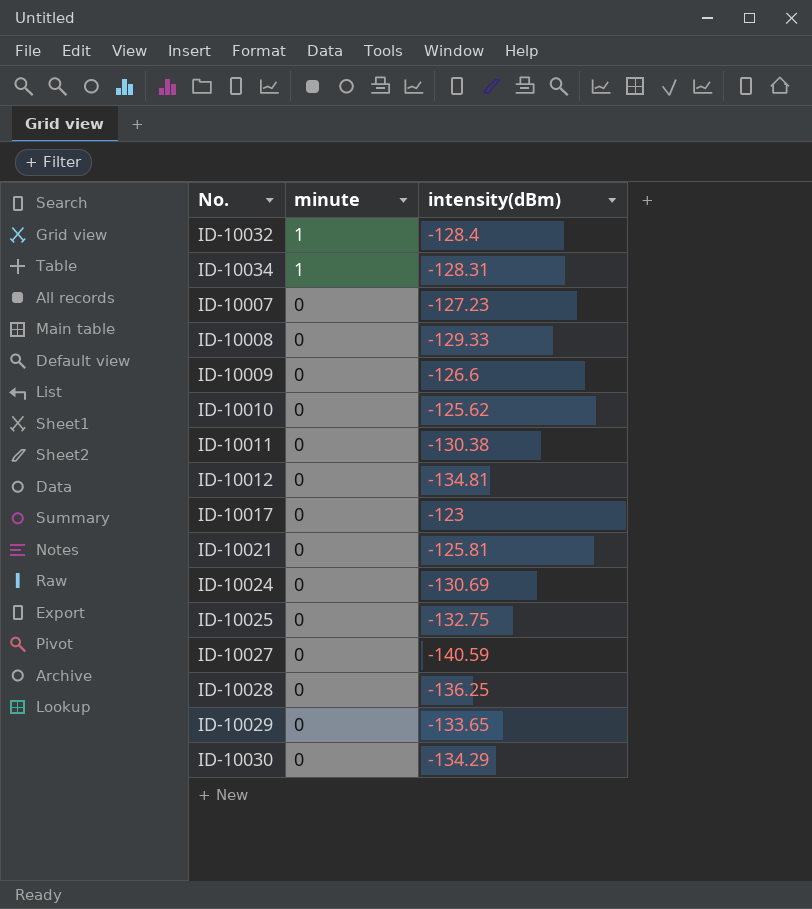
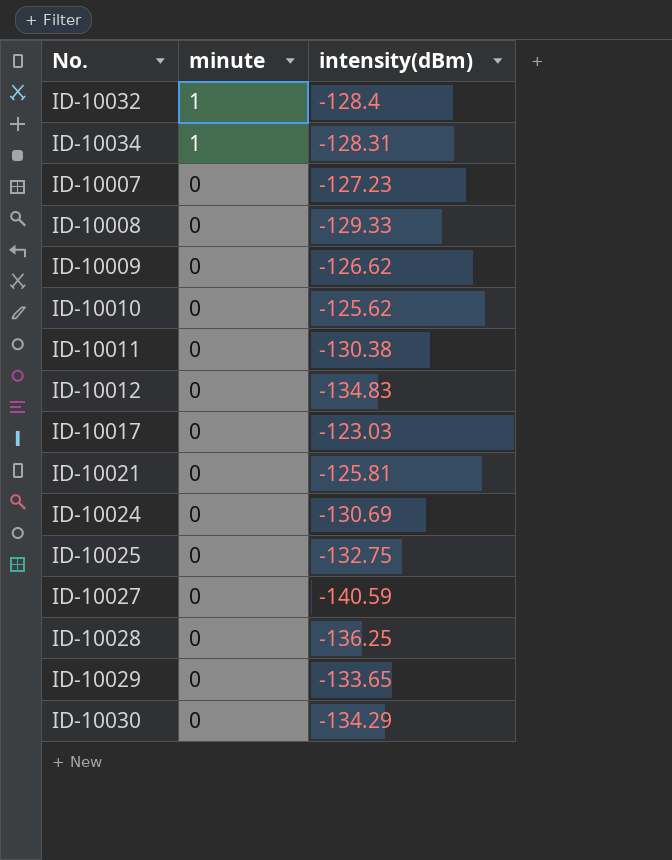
ID-10009 | intensity(dBm): -126.6 -> -126.62
ID-10012 | intensity(dBm): -134.81 -> -134.83
ID-10017 | intensity(dBm): -123 -> -123.03

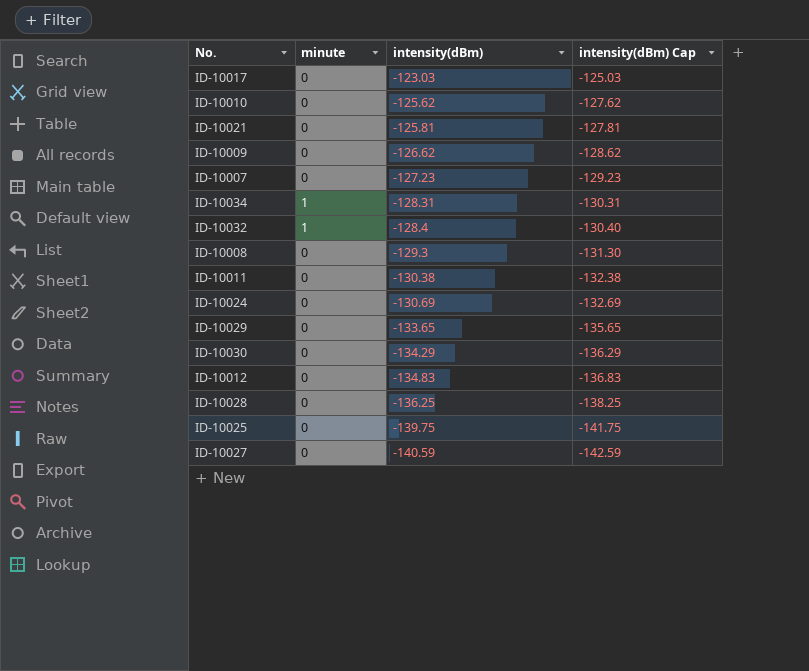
row order: minute descending -> intensity(dBm) descending
column intensity(dBm) Cap | formula: none -> [intensity(dBm)] - 2
ID-10008 | intensity(dBm): -129.33 -> -129.3
ID-10025 | intensity(dBm): -132.75 -> -139.75

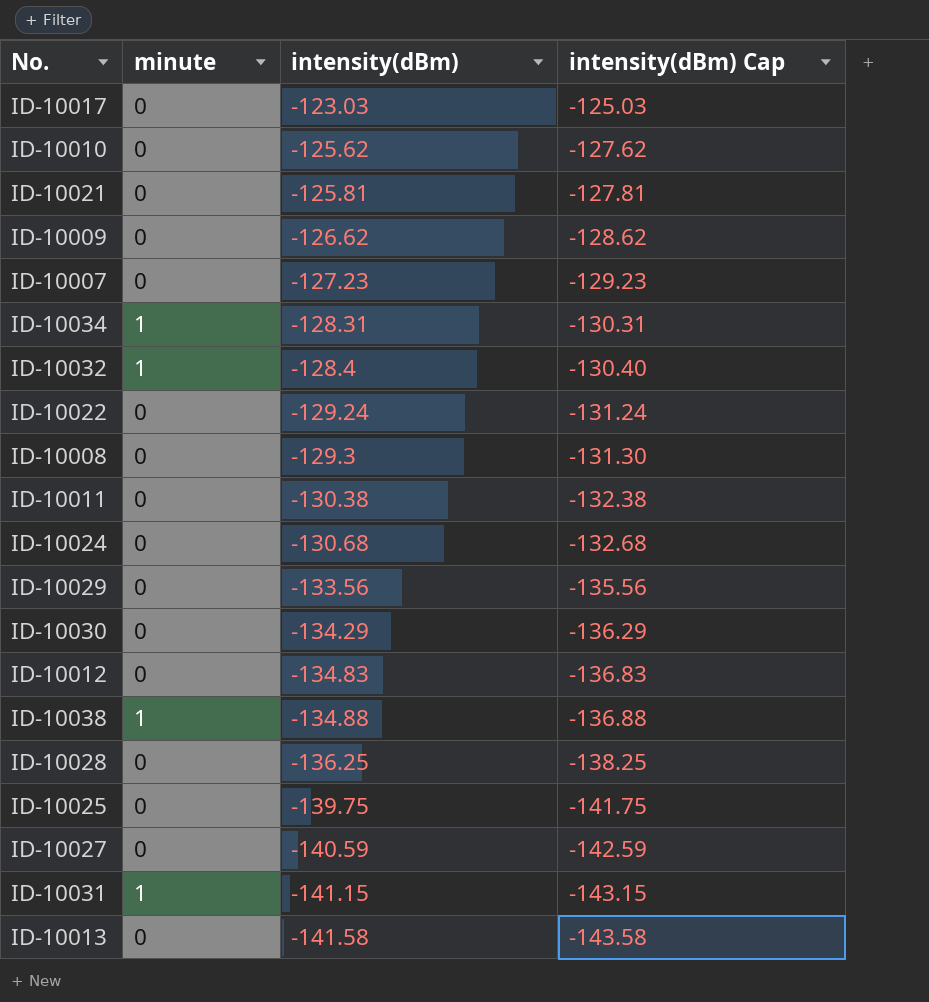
row ID-10022: none -> 0 | -129.24 | -131.24
ID-10024 | intensity(dBm): -130.69 -> -130.68
ID-10024 | intensity(dBm) Cap: -132.69 -> -132.68
ID-10029 | intensity(dBm): -133.65 -> -133.56
ID-10029 | intensity(dBm) Cap: -135.65 -> -135.56
row ID-10038: none -> 1 | -134.88 | -136.88
row ID-10031: none -> 1 | -141.15 | -143.15
row ID-10013: none -> 0 | -141.58 | -143.58

